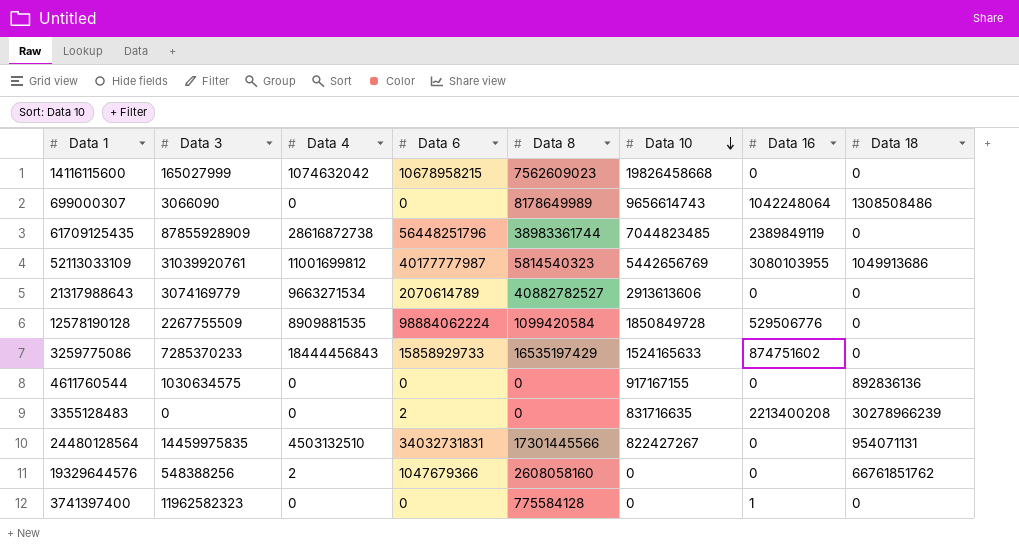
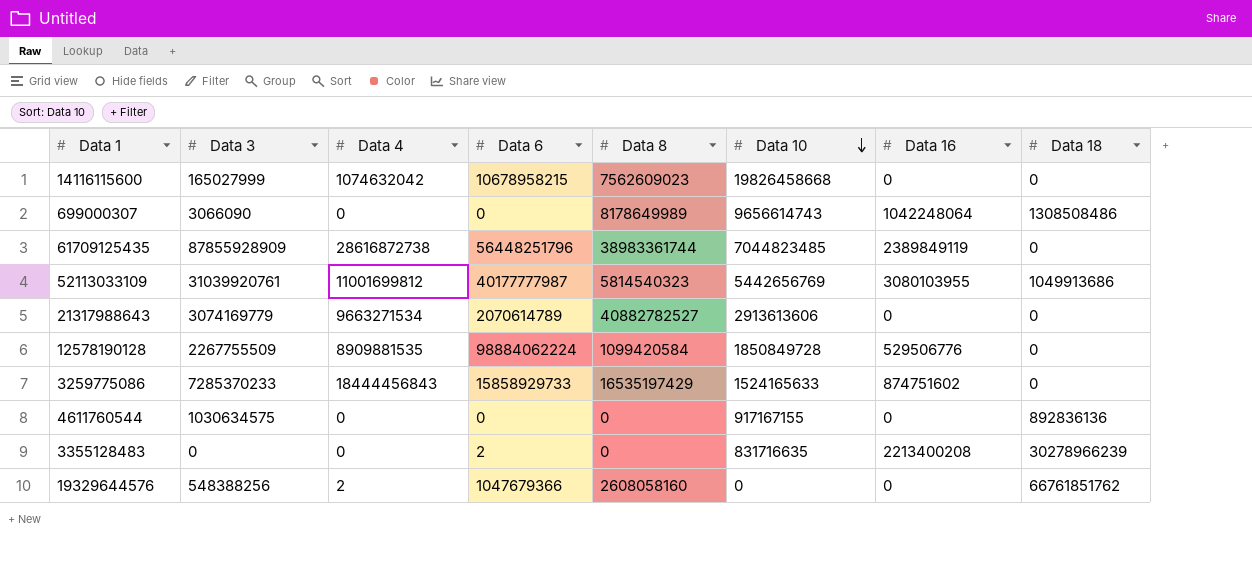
row 24480128564: 14459975835 | 4503132510 | 34032731831 | 17301445566 | 822427267 | 0 | 954071131 -> none
row 3741397400: 11962582323 | 0 | 0 | 775584128 | 0 | 1 | 0 -> none

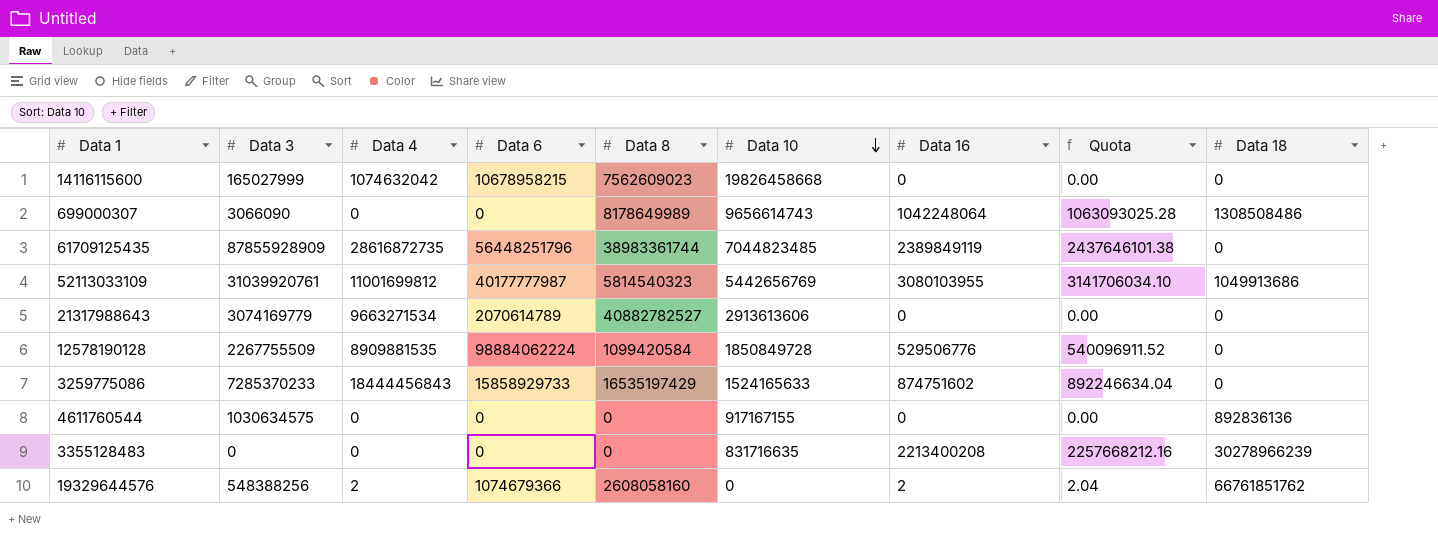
column Quota | formula: none -> [Data 16] * 1.02
61709125435 | Data 4: 28616872738 -> 28616872735
3355128483 | Data 6: 2 -> 0
19329644576 | Data 6: 1047679366 -> 1074679366
19329644576 | Data 16: 0 -> 2

